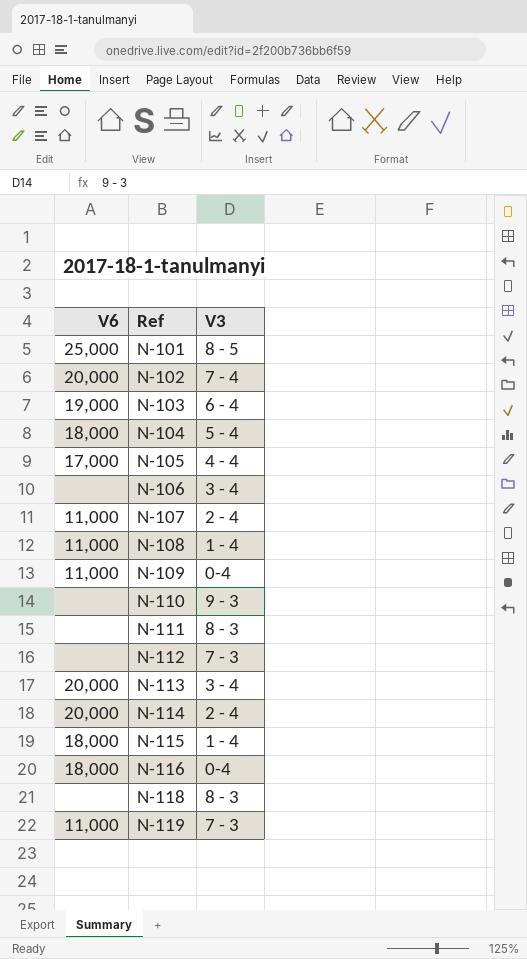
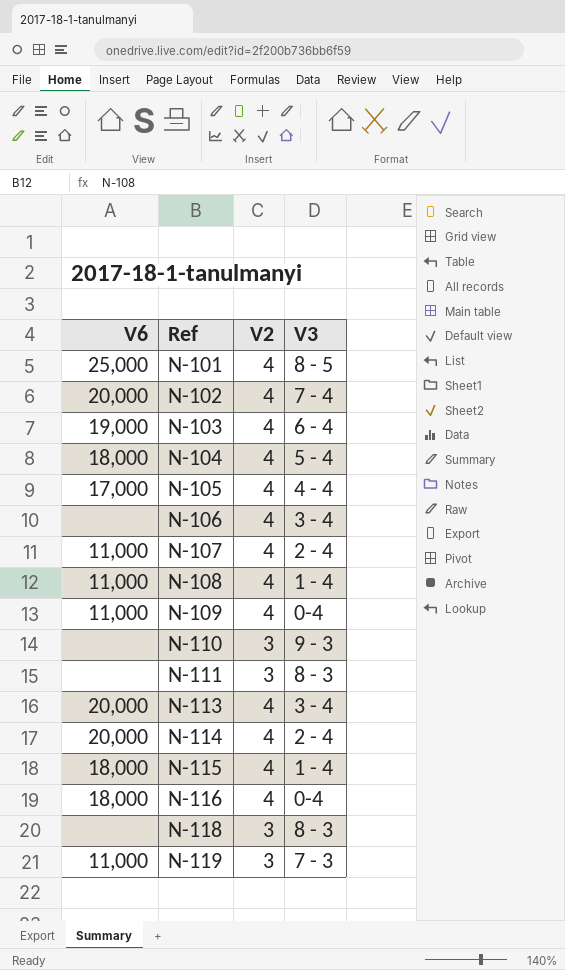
column V2 | position: none -> 3
row N-112: none | 7 - 3 -> none

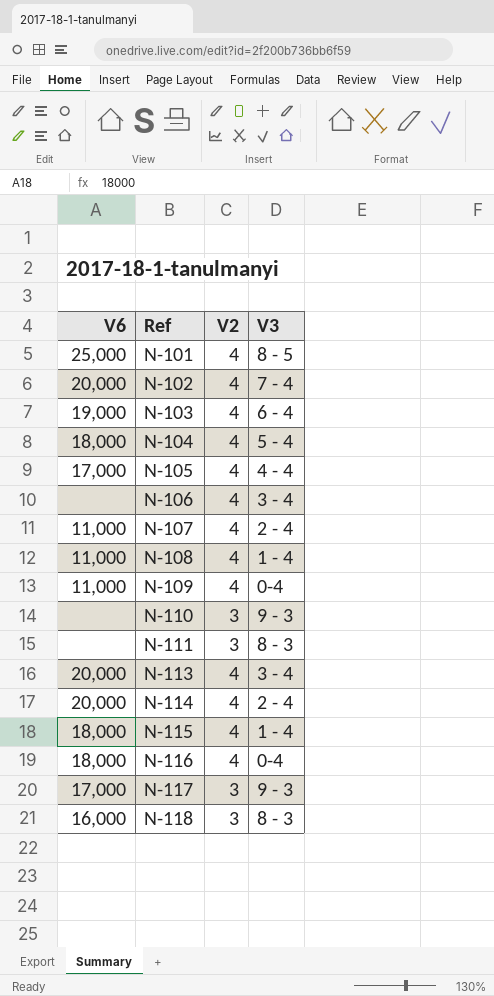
row N-119: 11,000 | 3 | 7 - 3 -> none
row N-117: none -> 17,000 | 3 | 9 - 3
N-118 | V6: none -> 16,000

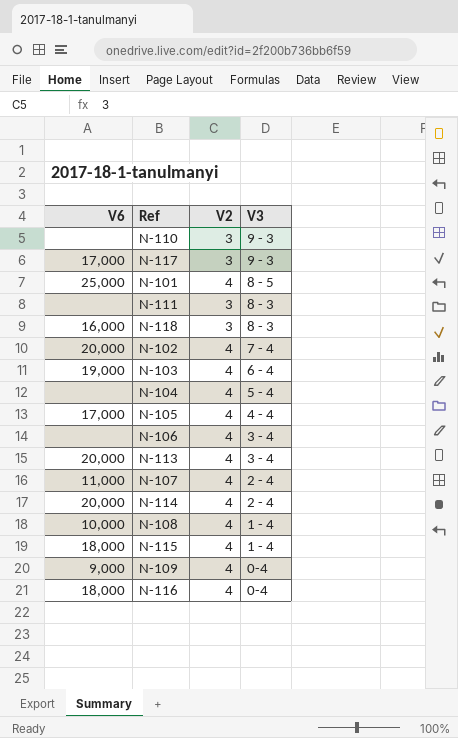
row order: Ref ascending -> V3 descending
N-104 | V6: 18,000 -> none
N-108 | V6: 11,000 -> 10,000
N-109 | V6: 11,000 -> 9,000

